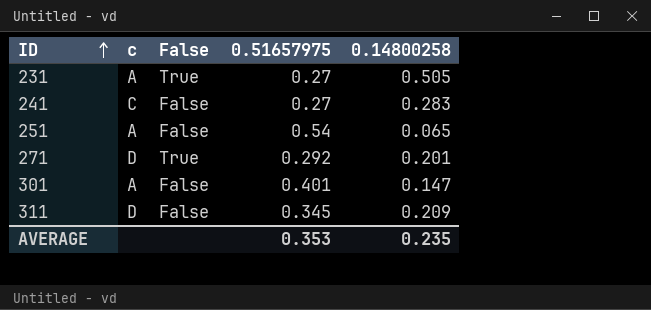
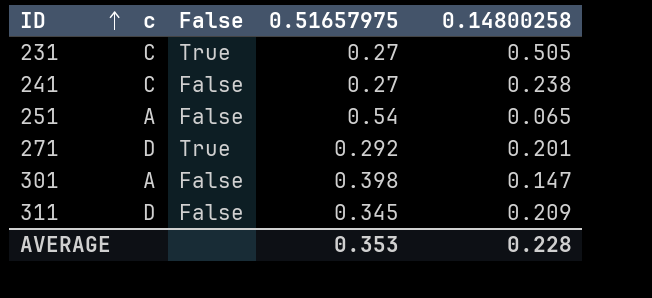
231 | c: A -> C
241 | 0.14800258: 0.283 -> 0.238
301 | 0.51657975: 0.401 -> 0.398
AVERAGE | 0.14800258: 0.235 -> 0.228

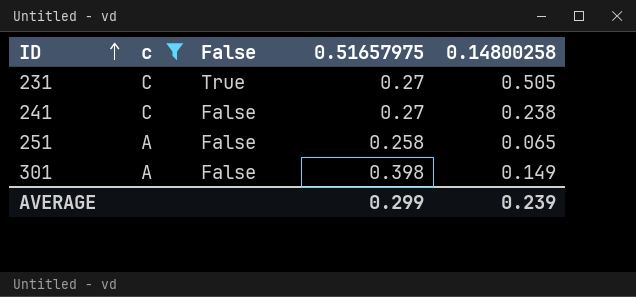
filter: none -> c != D
251 | 0.51657975: 0.54 -> 0.258
301 | 0.14800258: 0.147 -> 0.149
AVERAGE | 0.51657975: 0.353 -> 0.299
AVERAGE | 0.14800258: 0.228 -> 0.239

